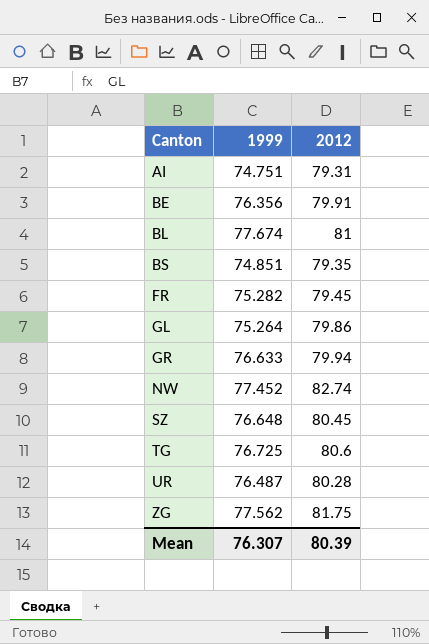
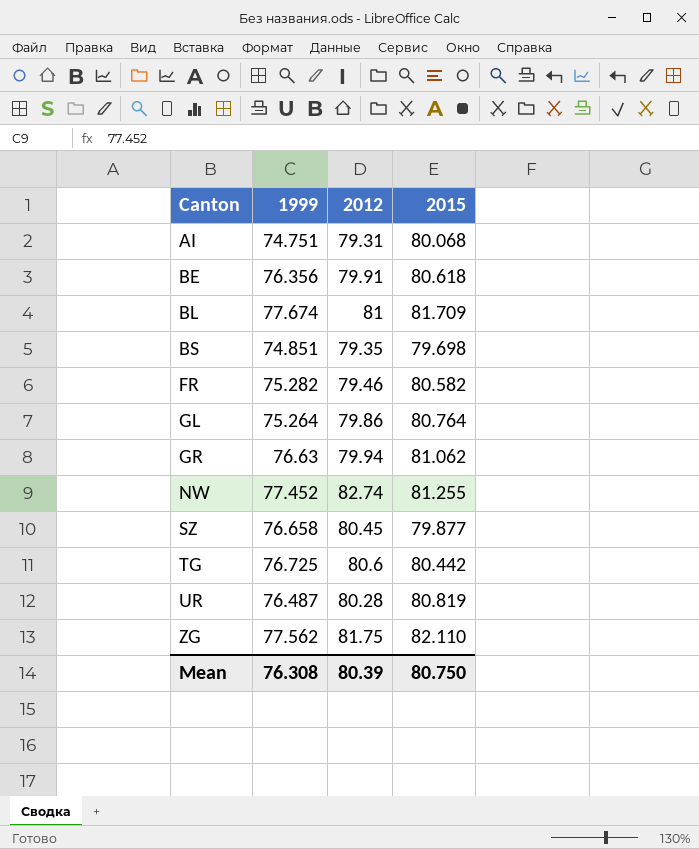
column 2015 | position: none -> 4
FR | 2012: 79.45 -> 79.46
GR | 1999: 76.633 -> 76.63
SZ | 1999: 76.648 -> 76.658
Mean | 1999: 76.307 -> 76.308

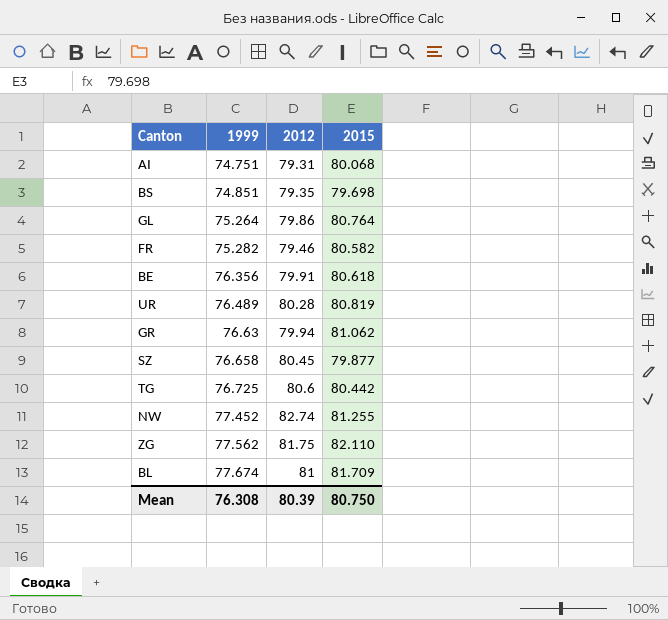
row order: Canton ascending -> 1999 ascending
UR | 1999: 76.487 -> 76.489

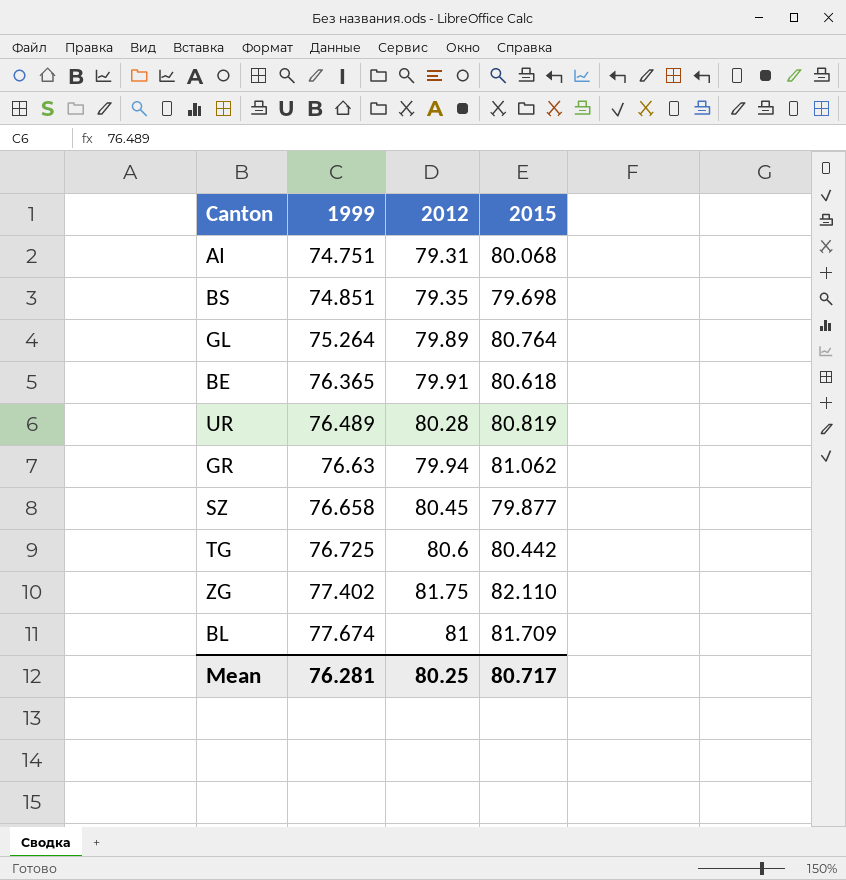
row FR: 75.282 | 79.46 | 80.582 -> none
row NW: 77.452 | 82.74 | 81.255 -> none
GL | 2012: 79.86 -> 79.89
BE | 1999: 76.356 -> 76.365
ZG | 1999: 77.562 -> 77.402
Mean | 1999: 76.308 -> 76.281
Mean | 2012: 80.39 -> 80.25
Mean | 2015: 80.750 -> 80.717

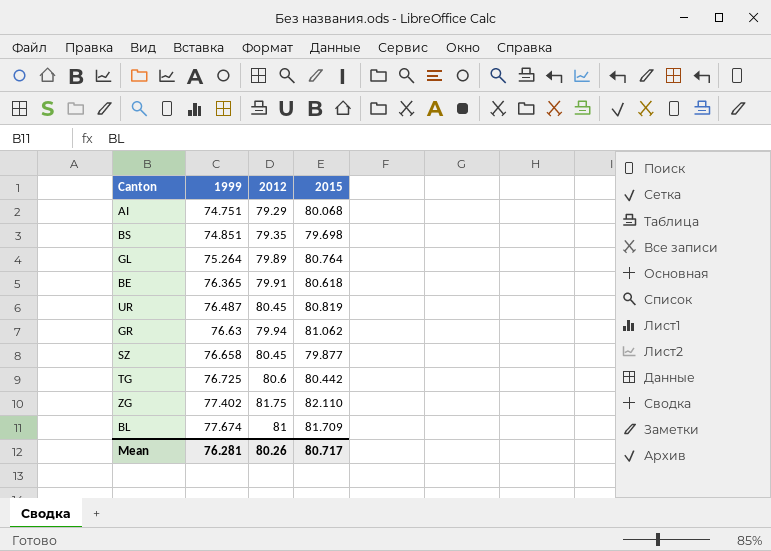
AI | 2012: 79.31 -> 79.29
UR | 1999: 76.489 -> 76.487
UR | 2012: 80.28 -> 80.45
Mean | 2012: 80.25 -> 80.26

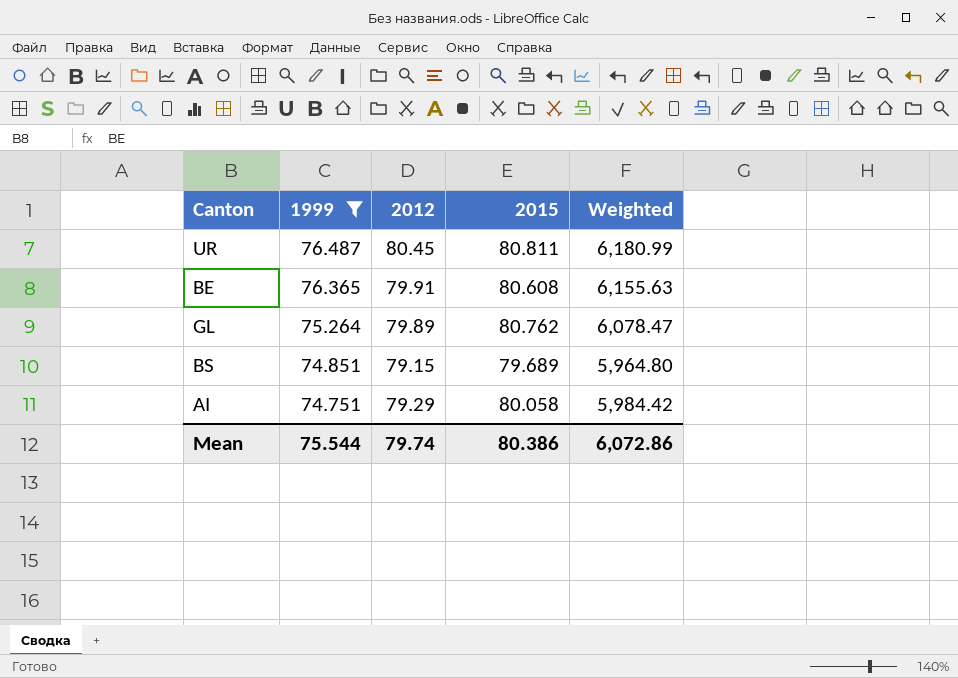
filter: none -> 1999 <= 76.487
row order: 1999 ascending -> 1999 descending
column Weighted | formula: none -> [1999] * [2015]
UR | 2015: 80.819 -> 80.811
BE | 2015: 80.618 -> 80.608
GL | 2015: 80.764 -> 80.762
BS | 2012: 79.35 -> 79.15
BS | 2015: 79.698 -> 79.689
AI | 2015: 80.068 -> 80.058
Mean | 1999: 76.281 -> 75.544
Mean | 2012: 80.26 -> 79.74
Mean | 2015: 80.717 -> 80.386

